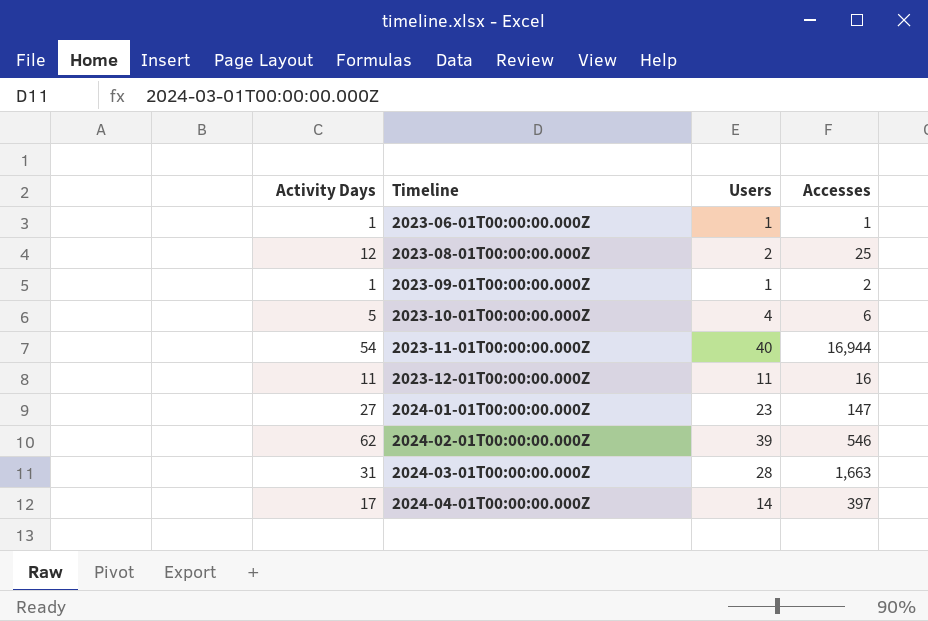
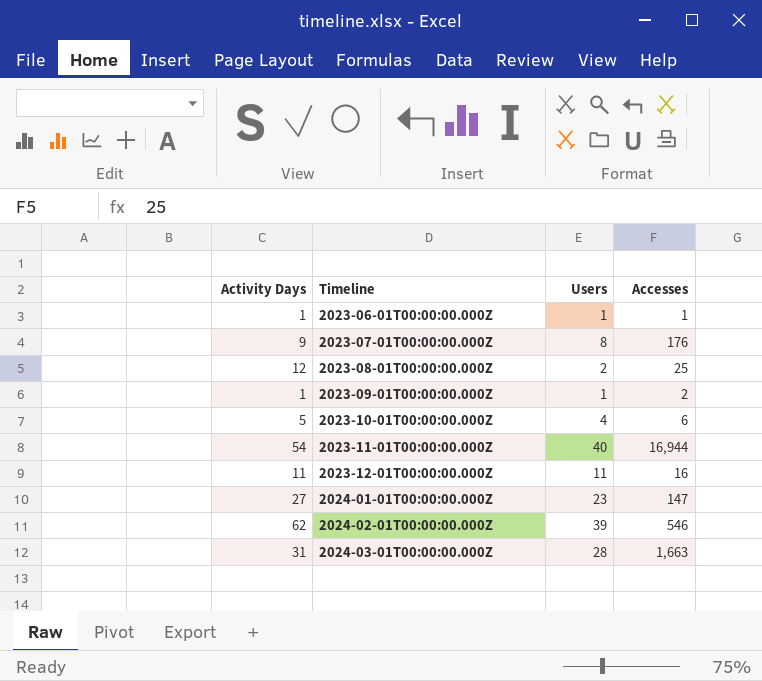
row 2024-04-01T00:00:00.000Z: 17 | 14 | 397 -> none
row 2023-07-01T00:00:00.000Z: none -> 9 | 8 | 176

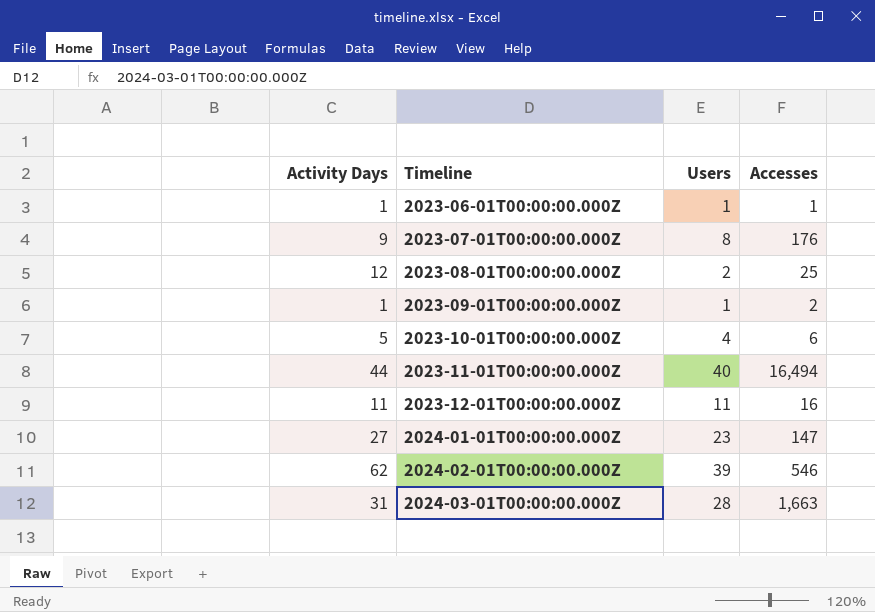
2023-11-01T00:00:00.000Z | Activity Days: 54 -> 44
2023-11-01T00:00:00.000Z | Accesses: 16,944 -> 16,494

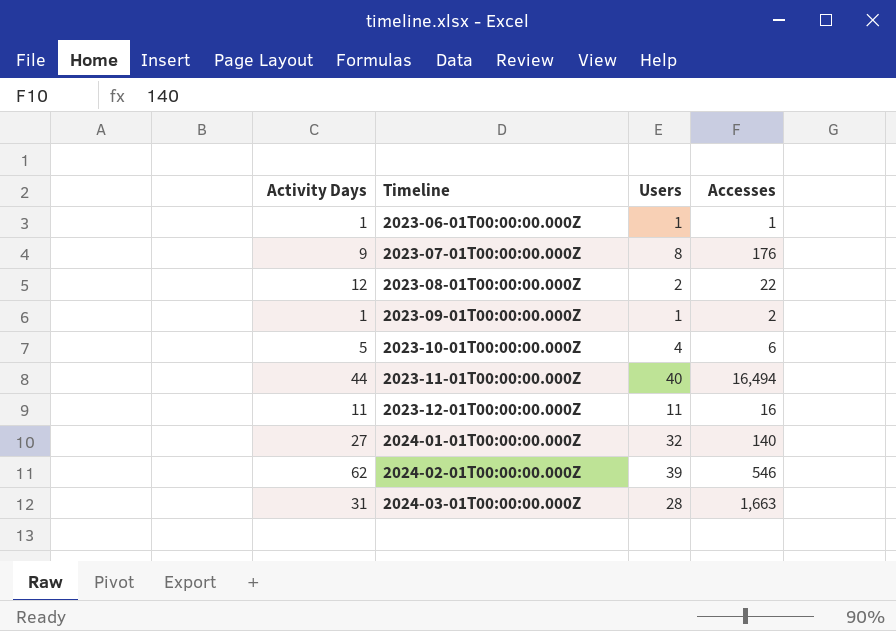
2023-08-01T00:00:00.000Z | Accesses: 25 -> 22
2024-01-01T00:00:00.000Z | Users: 23 -> 32
2024-01-01T00:00:00.000Z | Accesses: 147 -> 140

